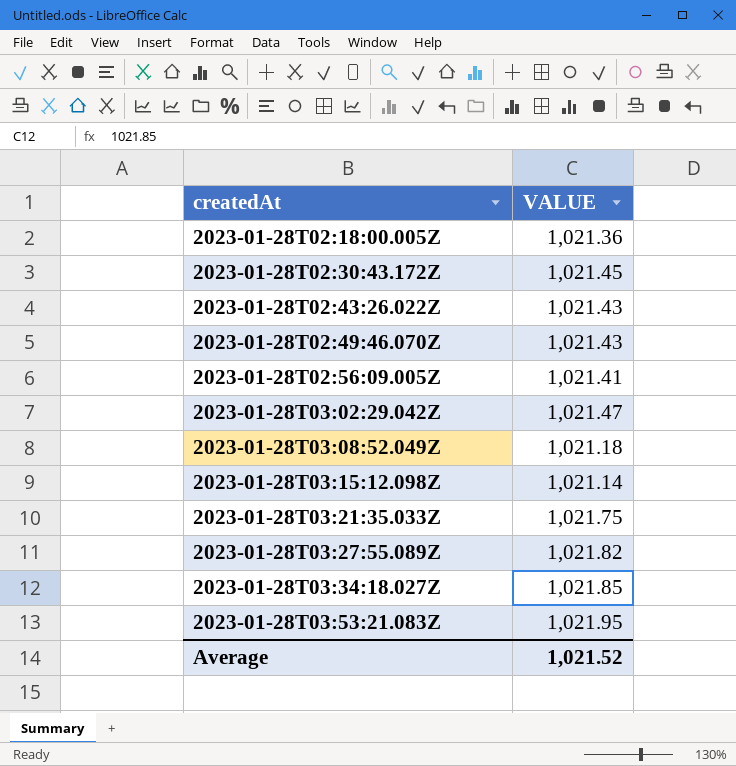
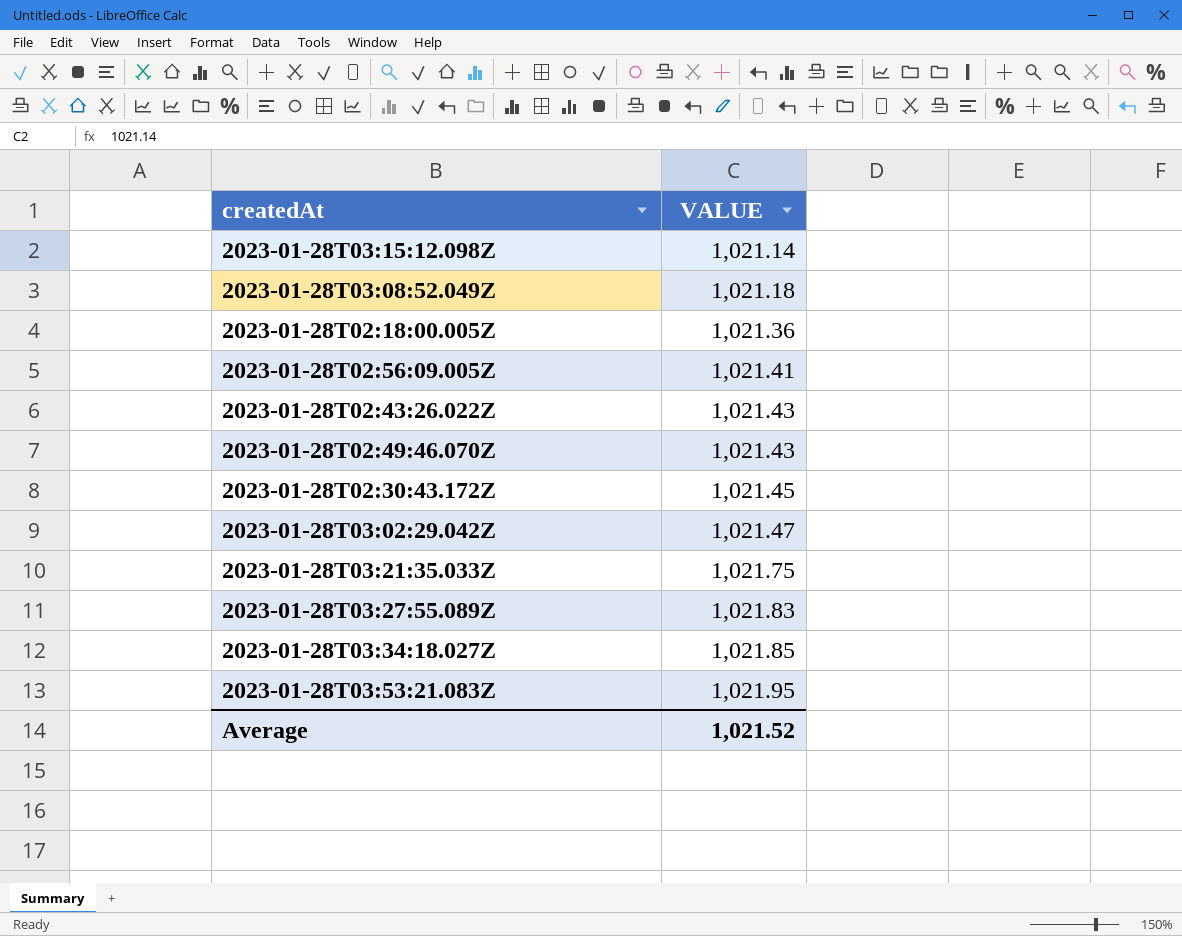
row order: createdAt ascending -> VALUE ascending
2023-01-28T03:27:55.089Z | VALUE: 1,021.82 -> 1,021.83

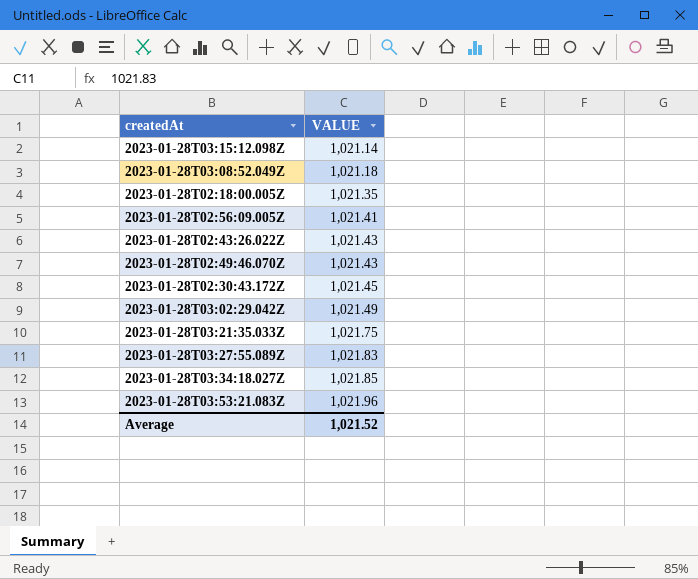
2023-01-28T02:18:00.005Z | VALUE: 1,021.36 -> 1,021.35
2023-01-28T03:02:29.042Z | VALUE: 1,021.47 -> 1,021.49
2023-01-28T03:53:21.083Z | VALUE: 1,021.95 -> 1,021.96

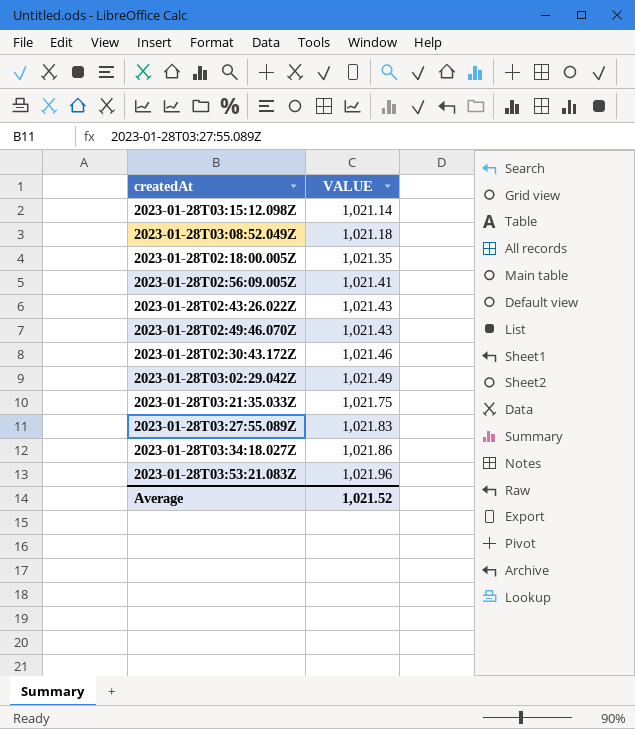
2023-01-28T02:30:43.172Z | VALUE: 1,021.45 -> 1,021.46
2023-01-28T03:34:18.027Z | VALUE: 1,021.85 -> 1,021.86

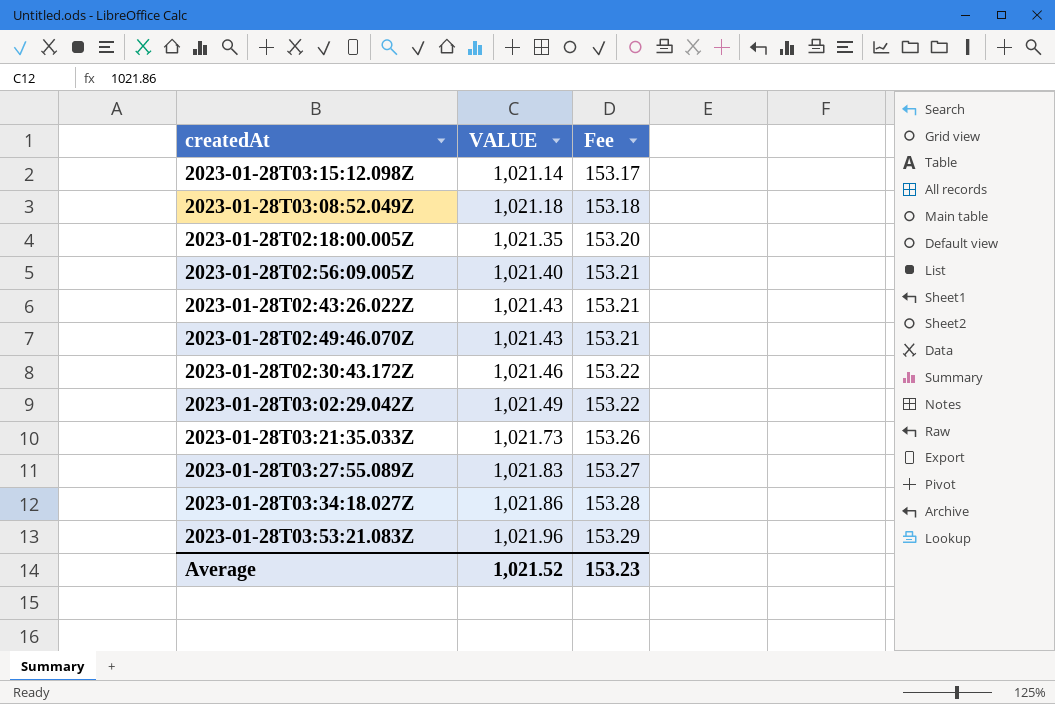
column Fee | formula: none -> [VALUE] * 0.15
2023-01-28T02:56:09.005Z | VALUE: 1,021.41 -> 1,021.40
2023-01-28T03:21:35.033Z | VALUE: 1,021.75 -> 1,021.73

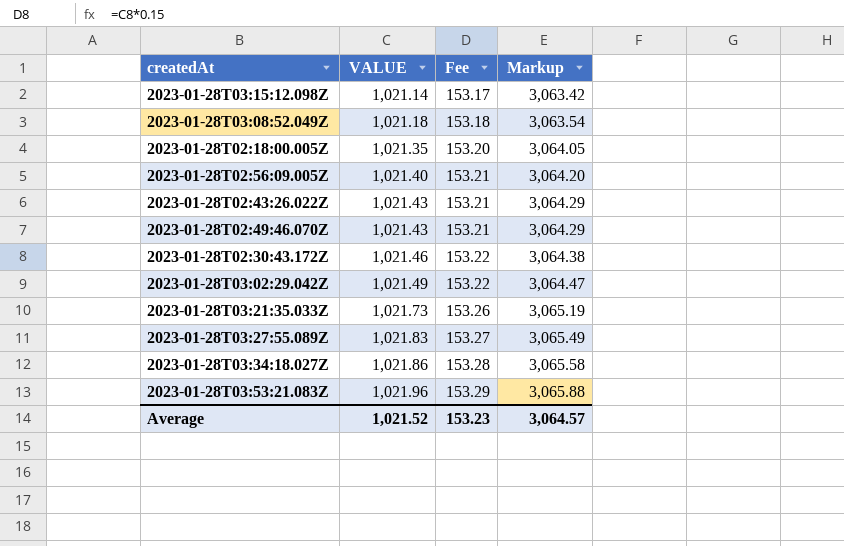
column Markup | formula: none -> [VALUE] * 3

